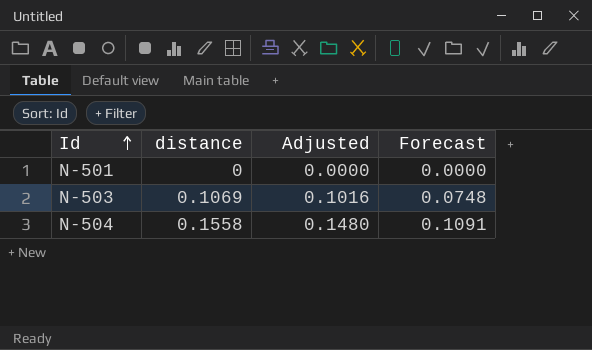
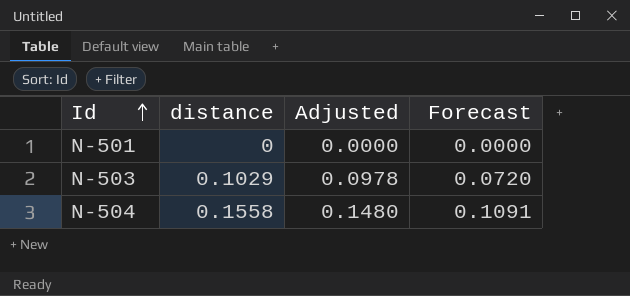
N-503 | distance: 0.1069 -> 0.1029
N-503 | Adjusted: 0.1016 -> 0.0978
N-503 | Forecast: 0.0748 -> 0.0720

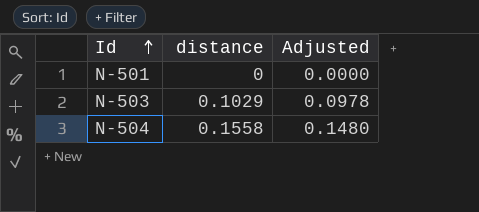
column Forecast | formula: [distance] * 0.7 -> none

